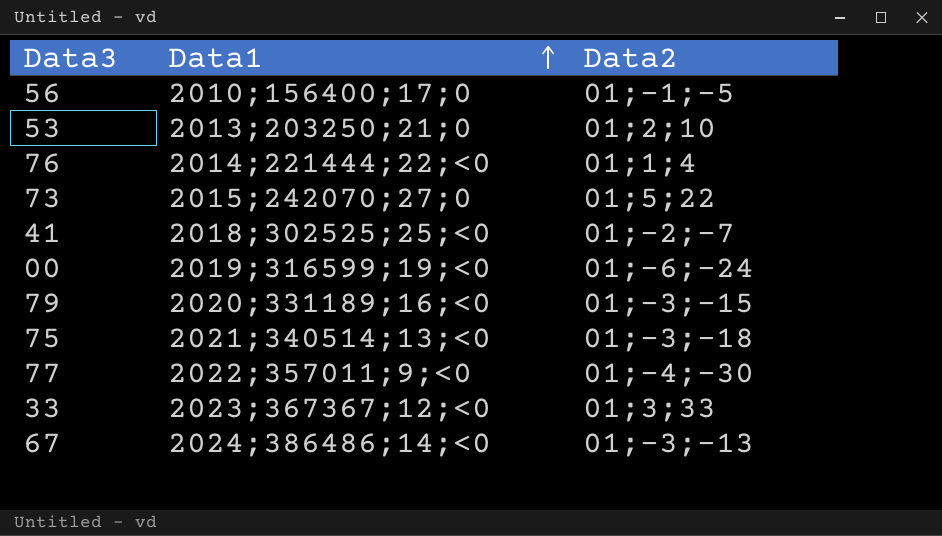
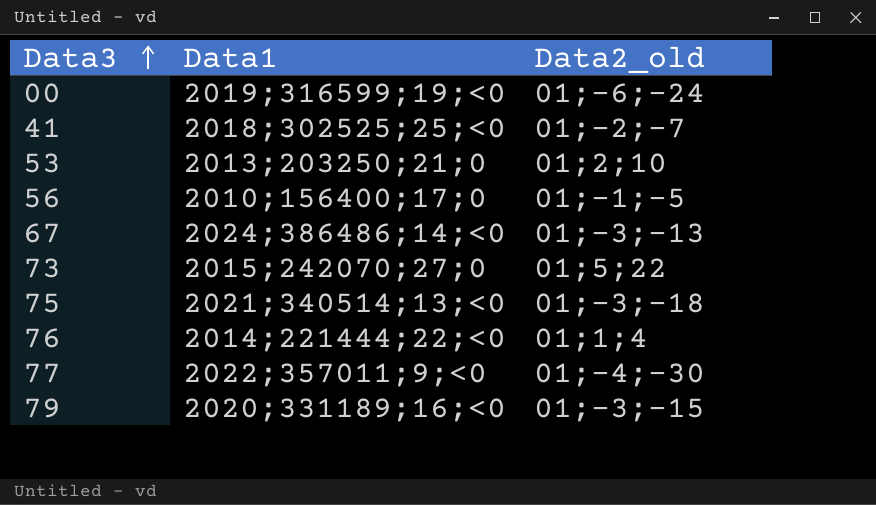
row order: Data1 ascending -> Data3 ascending
column name: Data2 -> Data2_old
row 33: 2023;367367;12;<0 | 01;3;33 -> none

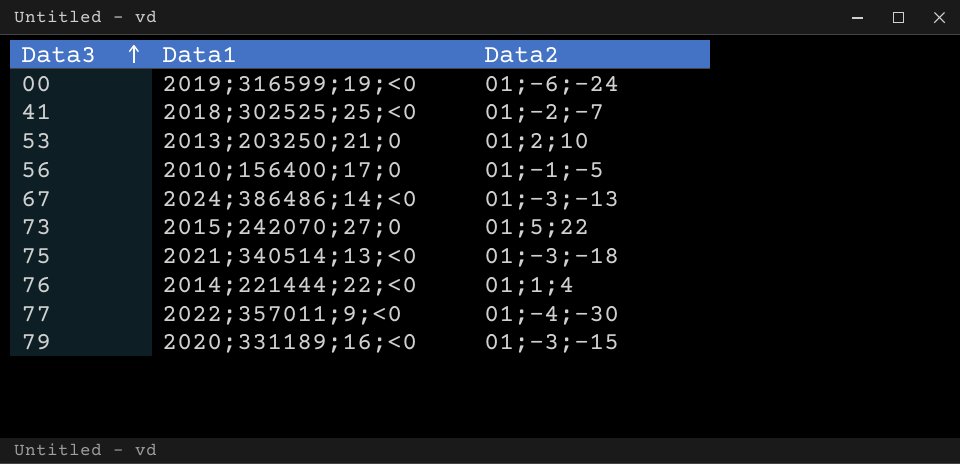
column name: Data2_old -> Data2

